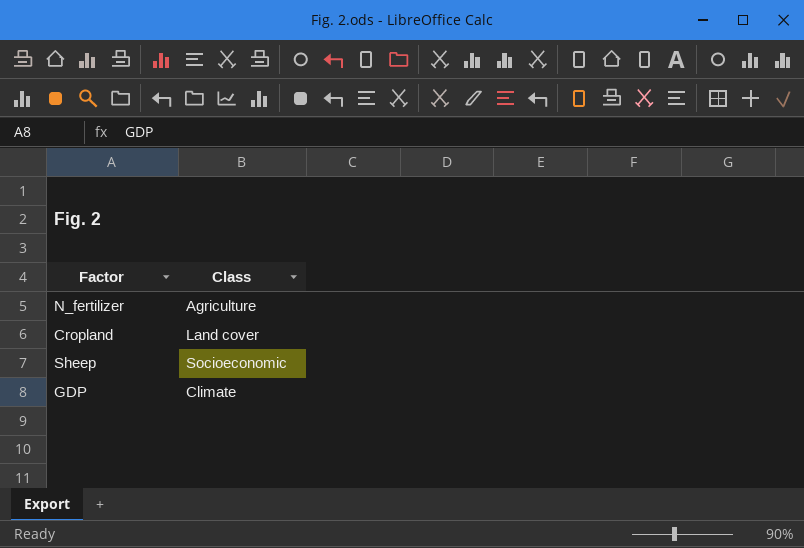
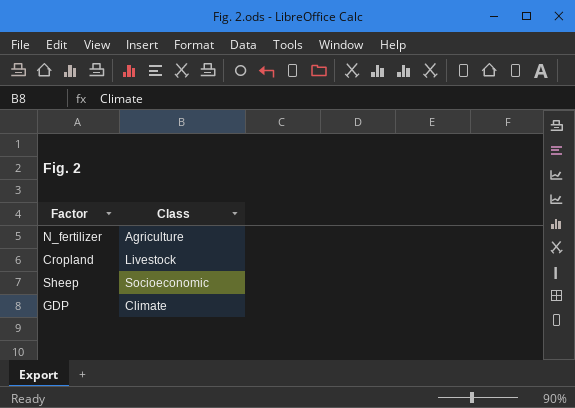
Cropland | Class: Land cover -> Livestock

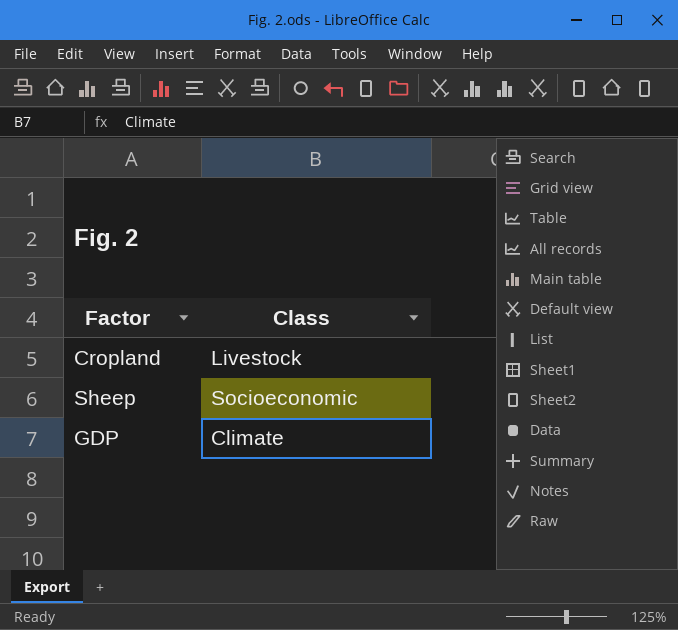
row N_fertilizer: Agriculture -> none

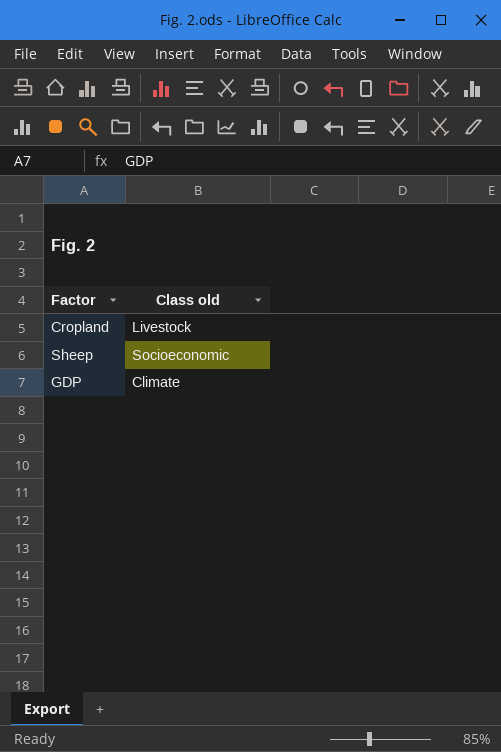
column name: Class -> Class old

